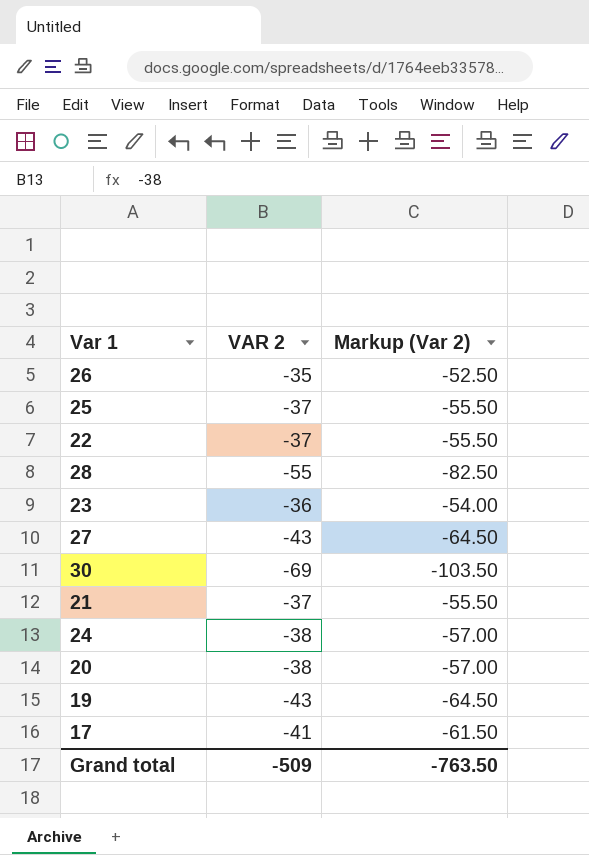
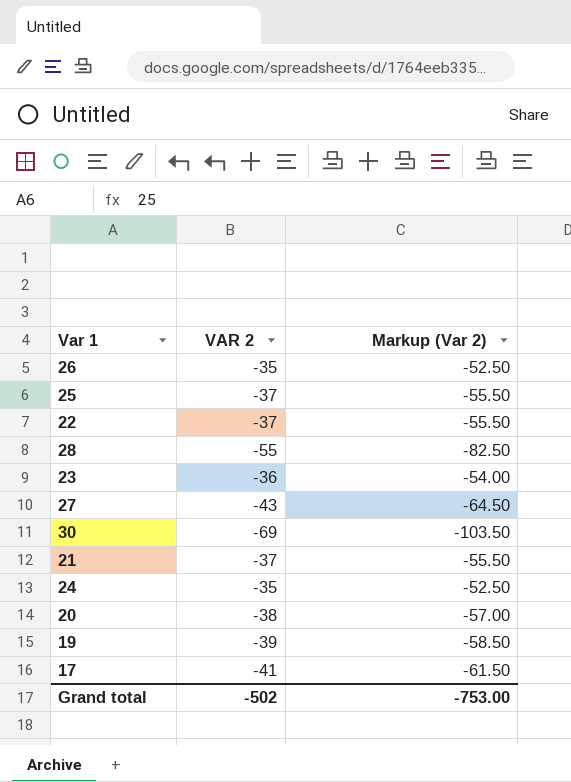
24 | VAR 2: -38 -> -35
24 | Markup (Var 2): -57.00 -> -52.50
19 | VAR 2: -43 -> -39
19 | Markup (Var 2): -64.50 -> -58.50
Grand total | VAR 2: -509 -> -502
Grand total | Markup (Var 2): -763.50 -> -753.00

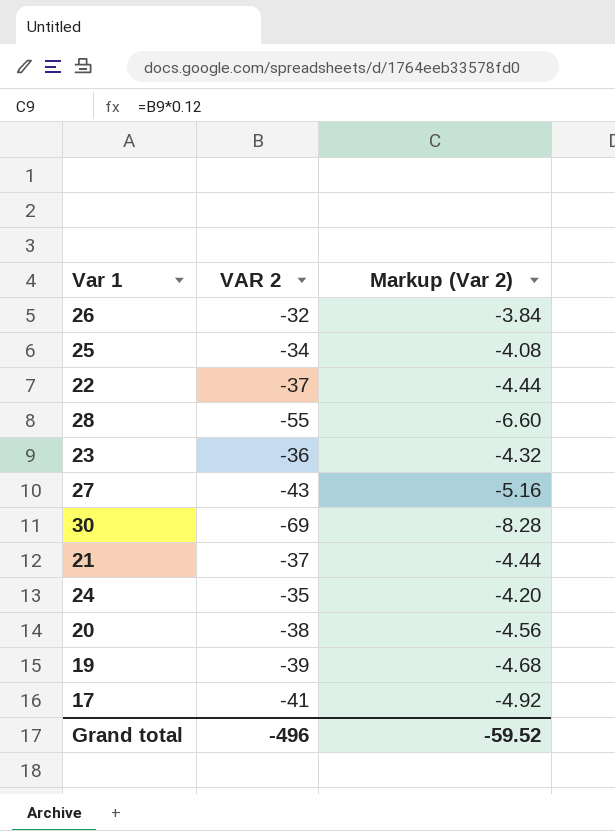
column Markup (Var 2) | formula: [VAR 2] * 1.5 -> [VAR 2] * 0.12
26 | VAR 2: -35 -> -32
25 | VAR 2: -37 -> -34
Grand total | VAR 2: -502 -> -496
Grand total | Markup (Var 2): -753.00 -> -59.52

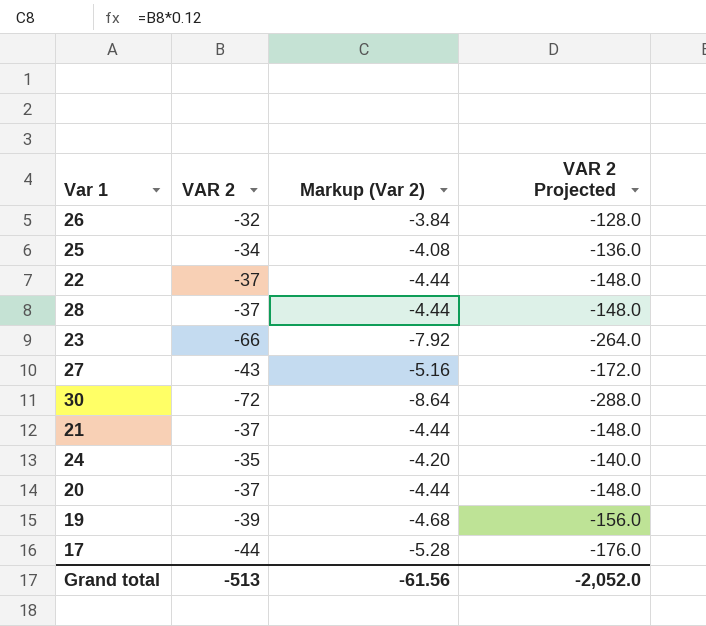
column VAR 2 Projected | formula: none -> [VAR 2] * 4
28 | VAR 2: -55 -> -37
28 | Markup (Var 2): -6.60 -> -4.44
23 | VAR 2: -36 -> -66
23 | Markup (Var 2): -4.32 -> -7.92
30 | VAR 2: -69 -> -72
30 | Markup (Var 2): -8.28 -> -8.64
20 | VAR 2: -38 -> -37
20 | Markup (Var 2): -4.56 -> -4.44
17 | VAR 2: -41 -> -44
17 | Markup (Var 2): -4.92 -> -5.28
Grand total | VAR 2: -496 -> -513
Grand total | Markup (Var 2): -59.52 -> -61.56

